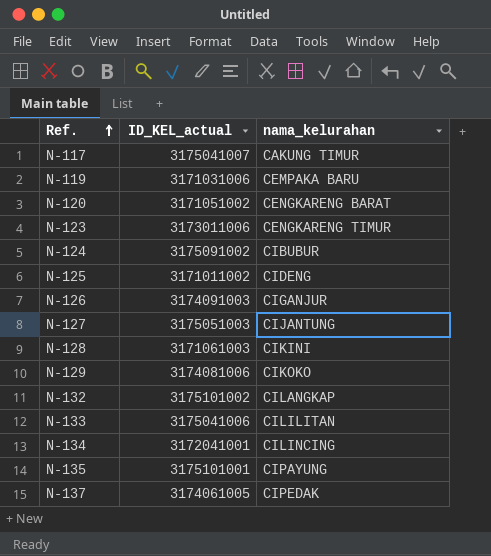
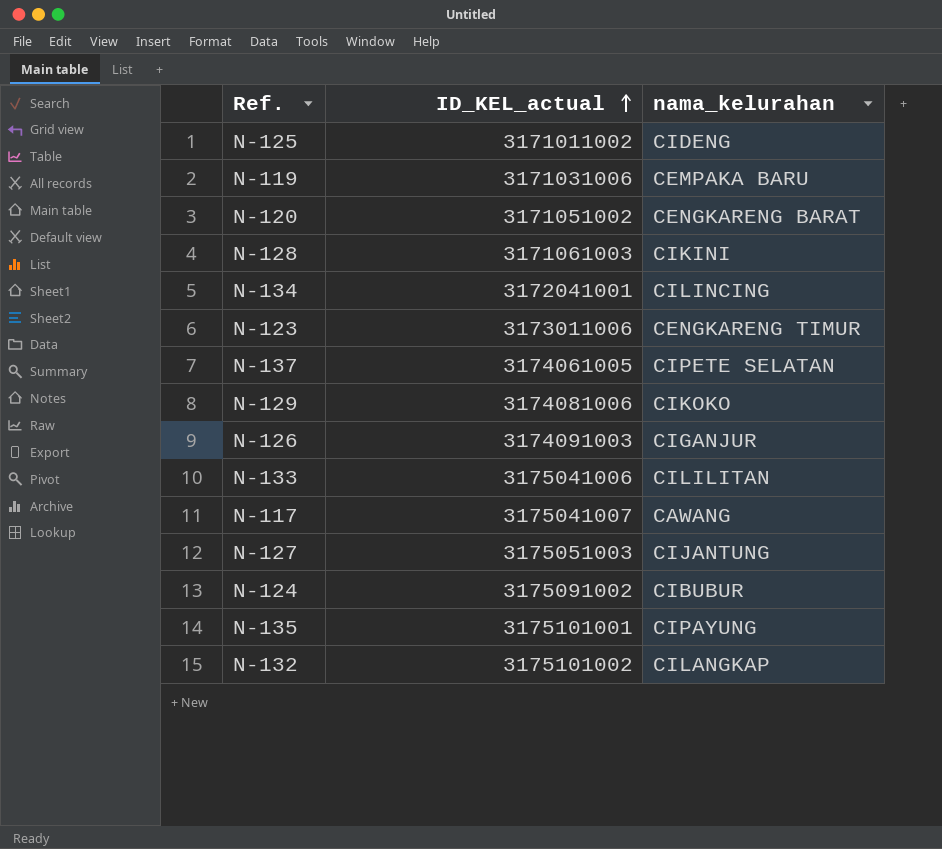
row order: Ref. ascending -> ID_KEL_actual ascending
N-137 | nama_kelurahan: CIPEDAK -> CIPETE SELATAN
N-117 | nama_kelurahan: CAKUNG TIMUR -> CAWANG

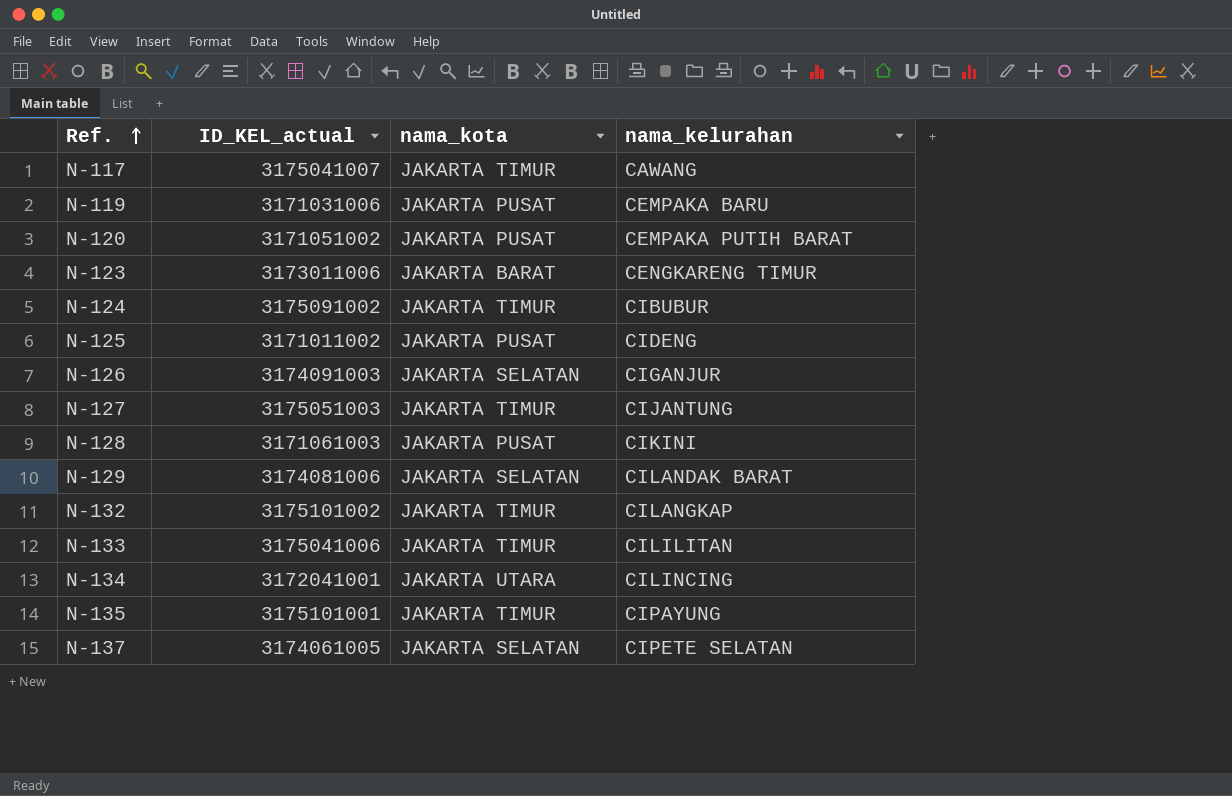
row order: ID_KEL_actual ascending -> Ref. ascending
column nama_kota | position: none -> 3
N-120 | nama_kelurahan: CENGKARENG BARAT -> CEMPAKA PUTIH BARAT
N-129 | nama_kelurahan: CIKOKO -> CILANDAK BARAT

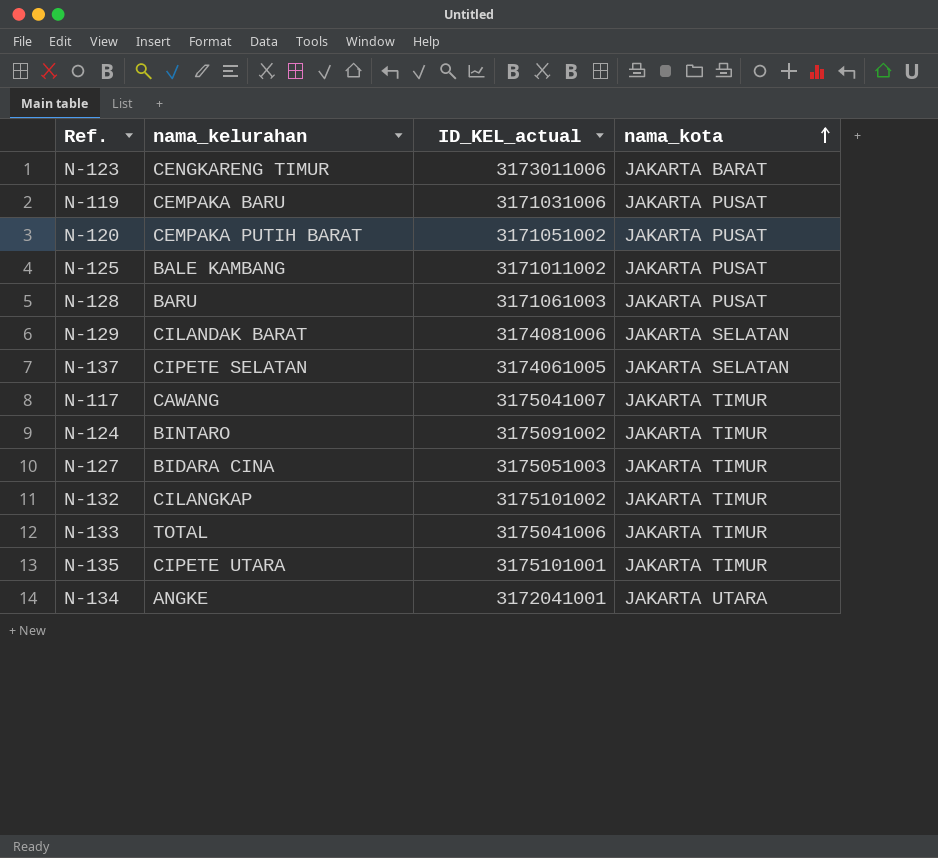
row order: Ref. ascending -> nama_kota ascending
column nama_kelurahan | position: 4 -> 2
row N-126: 3174091003 | JAKARTA SELATAN | CIGANJUR -> none
N-125 | nama_kelurahan: CIDENG -> BALE KAMBANG
N-128 | nama_kelurahan: CIKINI -> BARU
N-124 | nama_kelurahan: CIBUBUR -> BINTARO
N-127 | nama_kelurahan: CIJANTUNG -> BIDARA CINA
N-133 | nama_kelurahan: CILILITAN -> TOTAL
N-135 | nama_kelurahan: CIPAYUNG -> CIPETE UTARA
N-134 | nama_kelurahan: CILINCING -> ANGKE

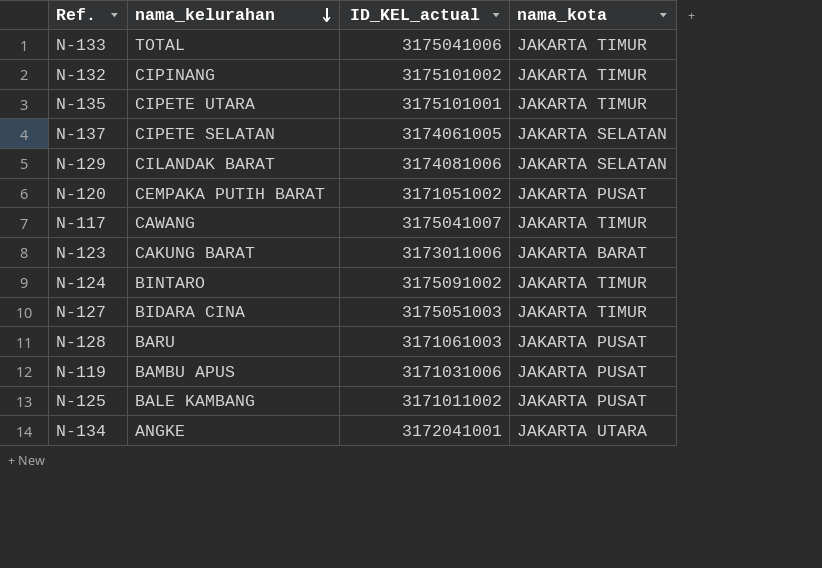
row order: nama_kota ascending -> nama_kelurahan descending
N-132 | nama_kelurahan: CILANGKAP -> CIPINANG
N-123 | nama_kelurahan: CENGKARENG TIMUR -> CAKUNG BARAT
N-119 | nama_kelurahan: CEMPAKA BARU -> BAMBU APUS

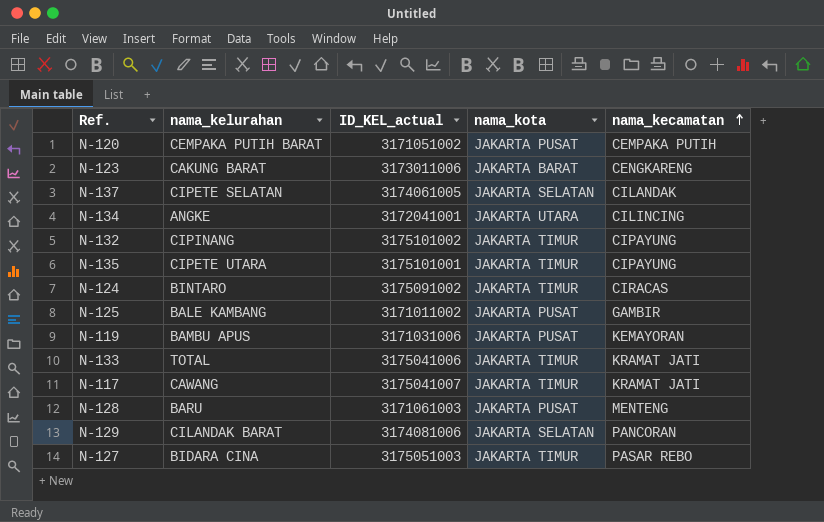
row order: nama_kelurahan descending -> nama_kecamatan ascending
column nama_kecamatan | position: none -> 5

